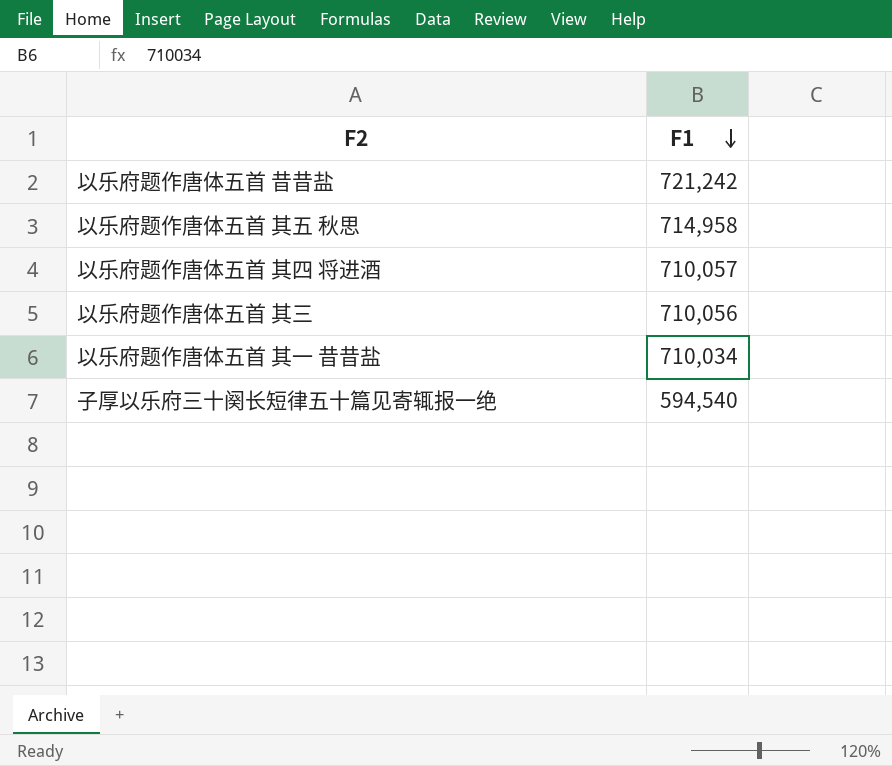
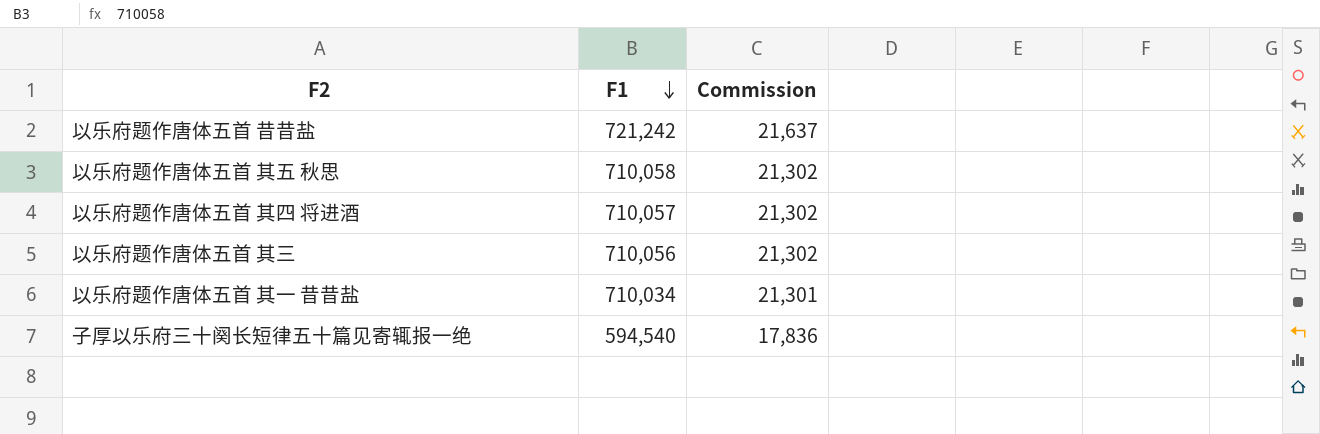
column Commission | formula: none -> [F1] * 0.03
以乐府题作唐体五首 其五 秋思 | F1: 714,958 -> 710,058

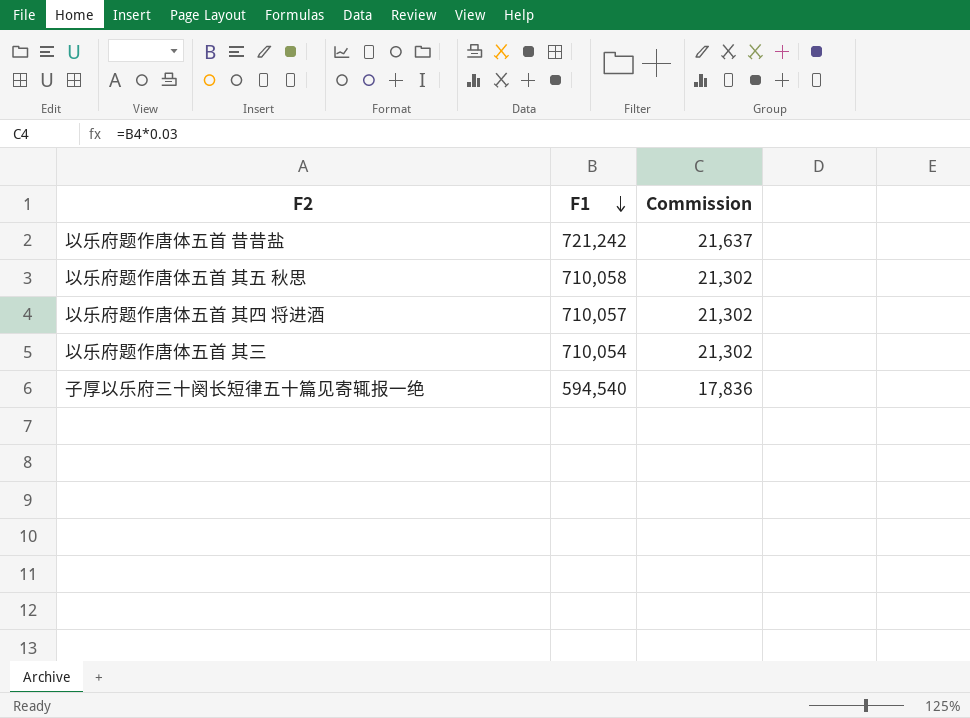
row 以乐府题作唐体五首 其一 昔昔盐: 710,034 | 21,301 -> none
以乐府题作唐体五首 其三 | F1: 710,056 -> 710,054

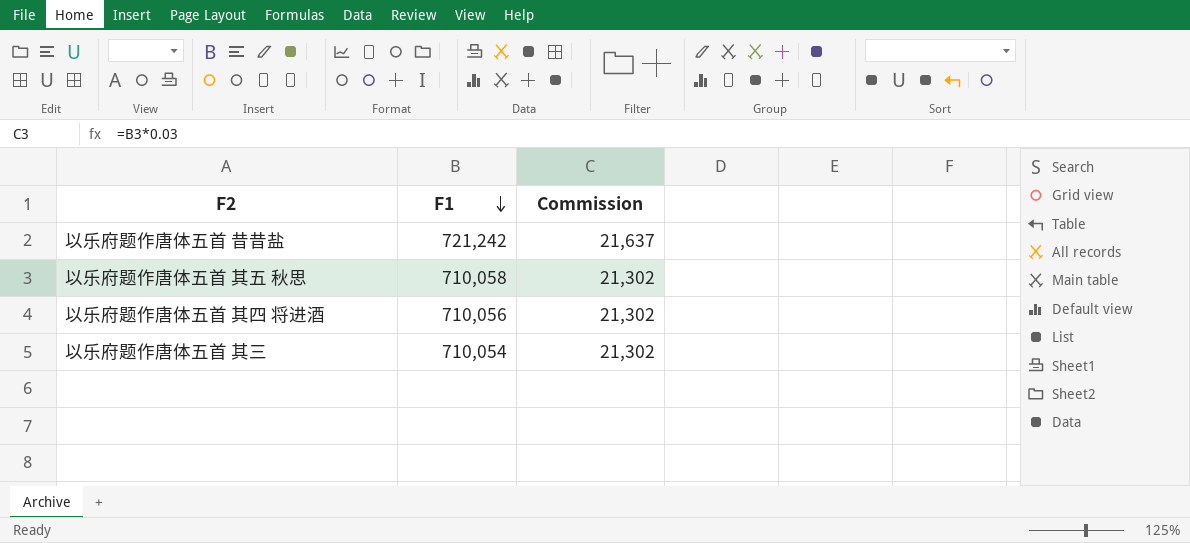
row 子厚以乐府三十阕长短律五十篇见寄辄报一绝: 594,540 | 17,836 -> none
以乐府题作唐体五首 其四 将进酒 | F1: 710,057 -> 710,056

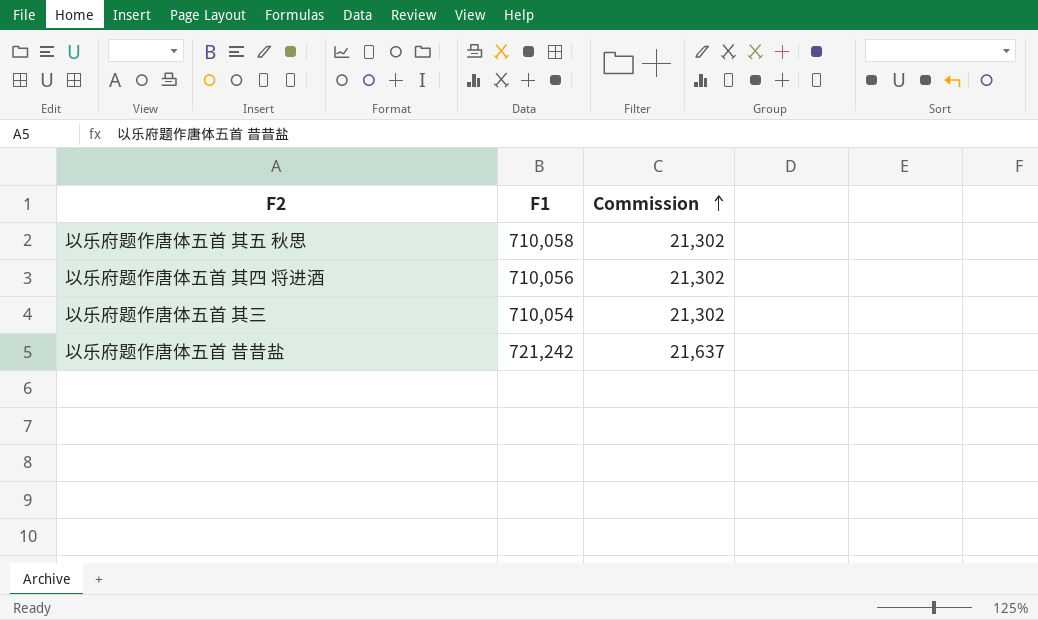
row order: F1 descending -> Commission ascending

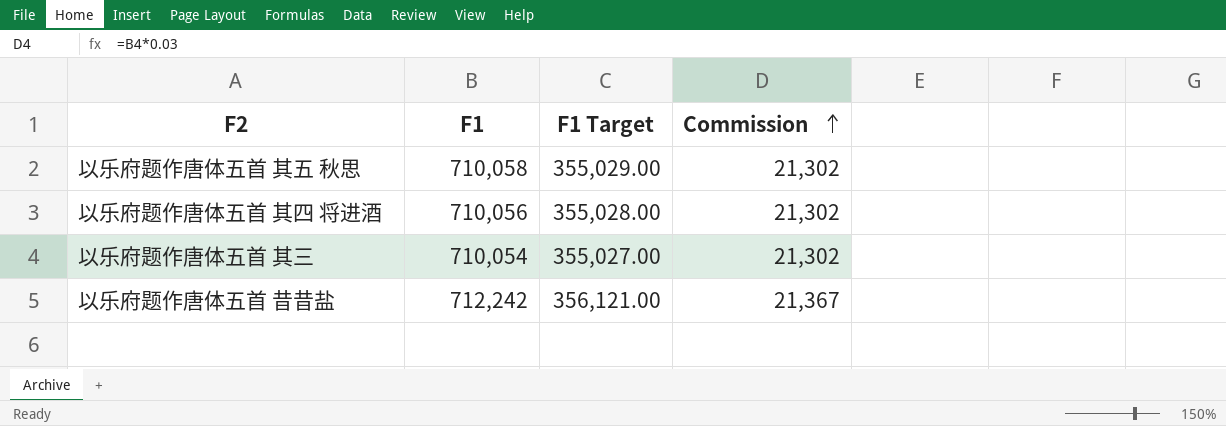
column F1 Target | formula: none -> [F1] * 0.5
以乐府题作唐体五首 昔昔盐 | F1: 721,242 -> 712,242
以乐府题作唐体五首 昔昔盐 | Commission: 21,637 -> 21,367

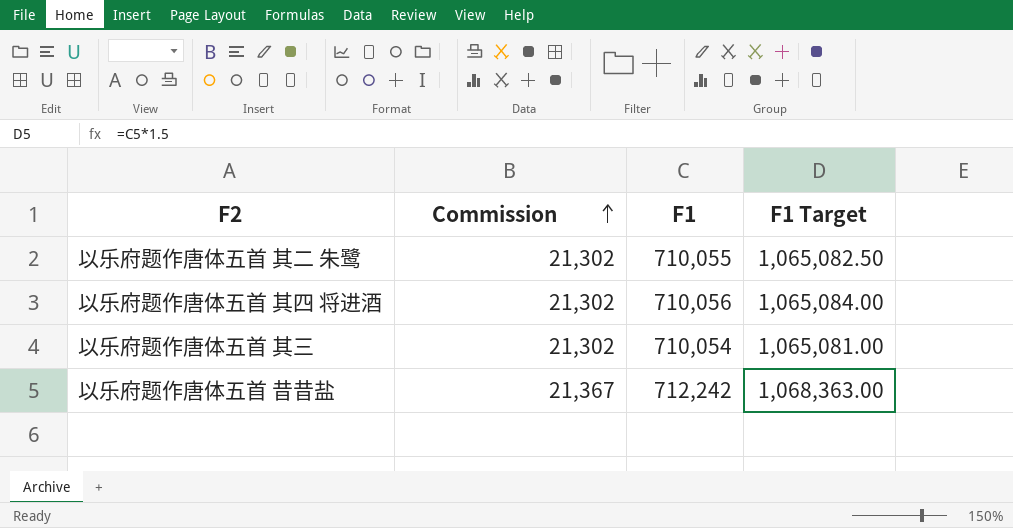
column Commission | position: 4 -> 2
column F1 Target | formula: [F1] * 0.5 -> [F1] * 1.5
row 以乐府题作唐体五首 其五 秋思: 710,058 | 355,029.00 | 21,302 -> none
row 以乐府题作唐体五首 其二 朱鹭: none -> 21,302 | 710,055 | 1,065,082.50

